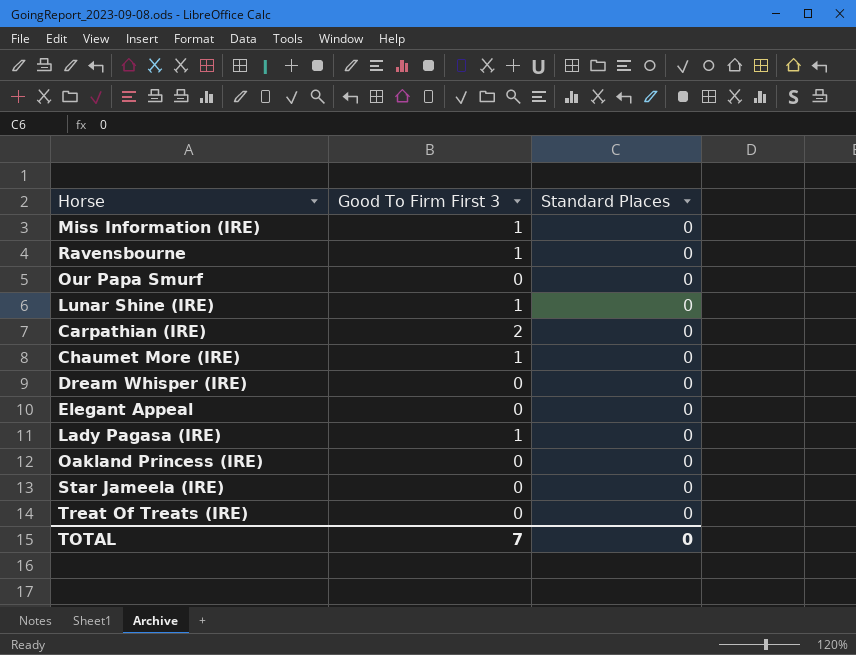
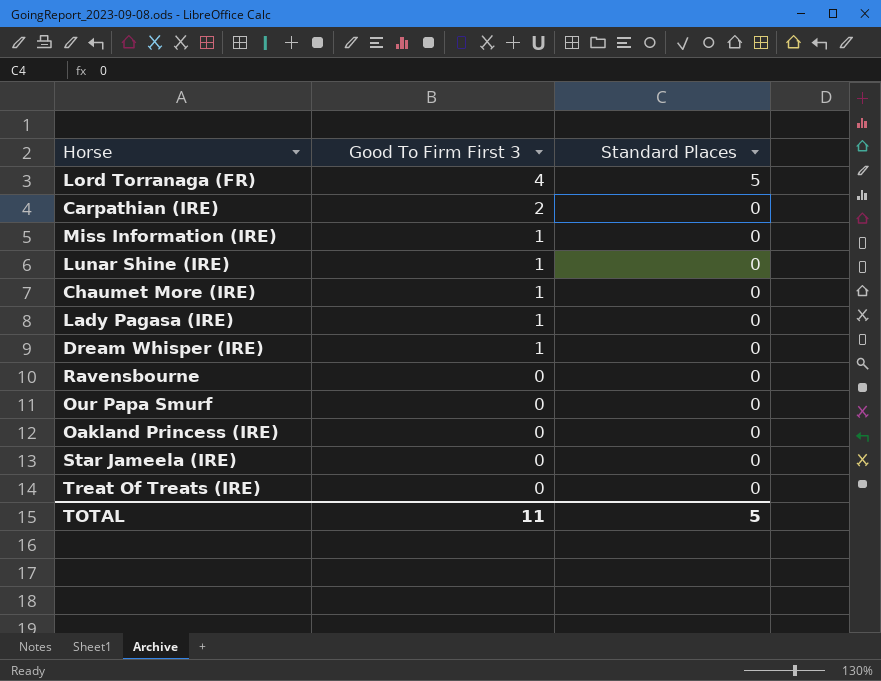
row order: none -> Good To Firm First 3 descending
row Elegant Appeal: 0 | 0 -> none
row Lord Torranaga (FR): none -> 4 | 5
Dream Whisper (IRE) | Good To Firm First 3: 0 -> 1
Ravensbourne | Good To Firm First 3: 1 -> 0
TOTAL | Good To Firm First 3: 7 -> 11
TOTAL | Standard Places: 0 -> 5

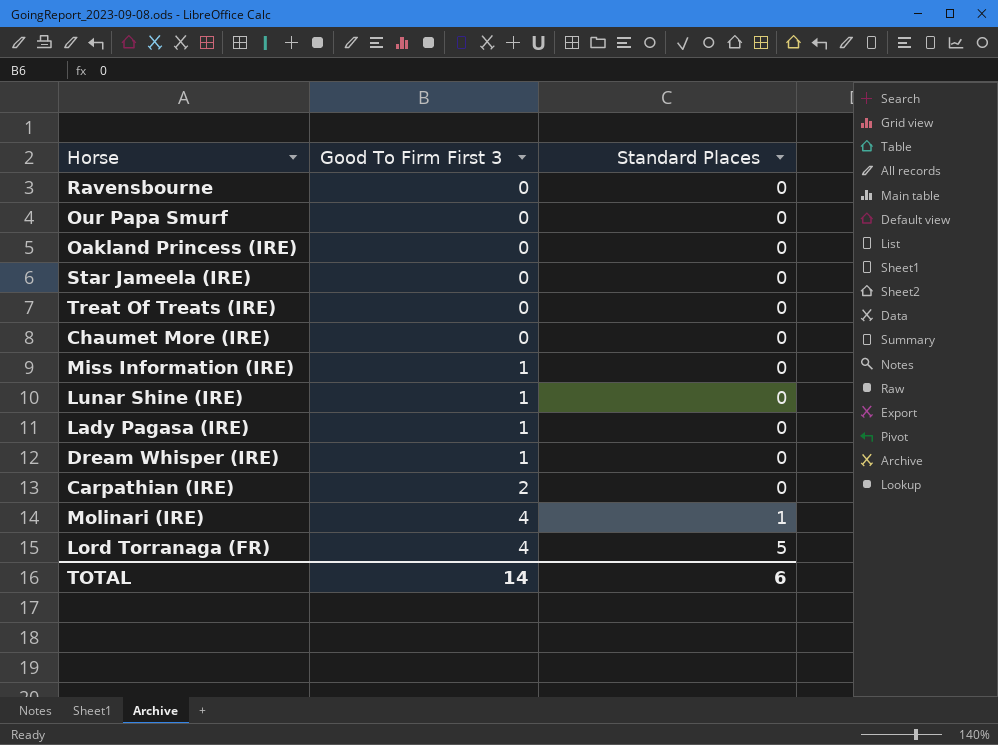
row order: Good To Firm First 3 descending -> Good To Firm First 3 ascending
Chaumet More (IRE) | Good To Firm First 3: 1 -> 0
row Molinari (IRE): none -> 4 | 1
TOTAL | Good To Firm First 3: 11 -> 14
TOTAL | Standard Places: 5 -> 6

